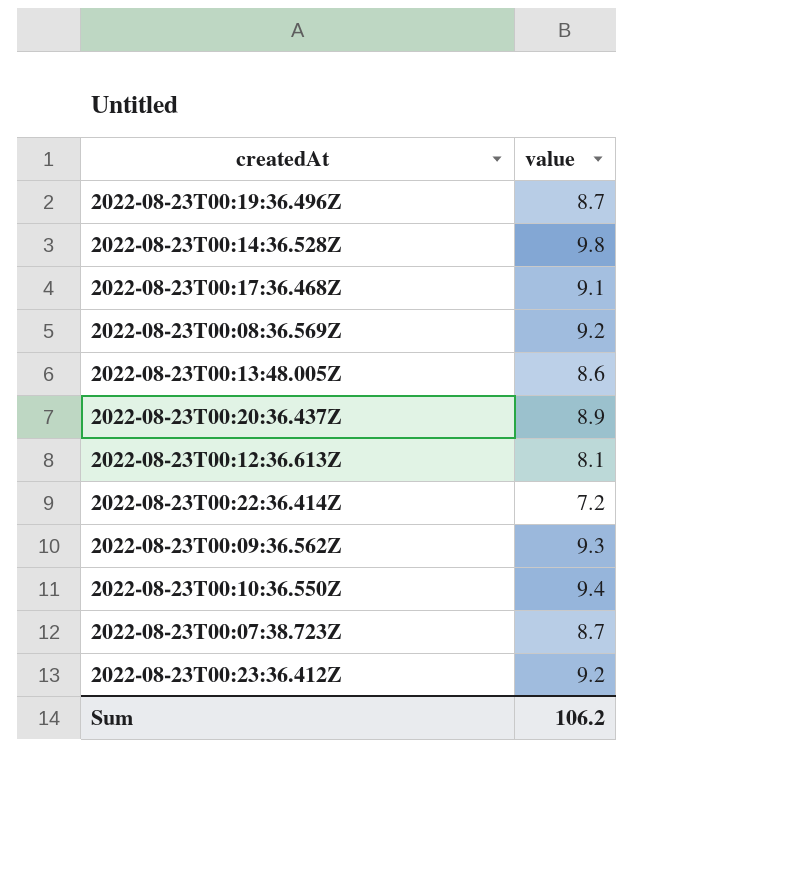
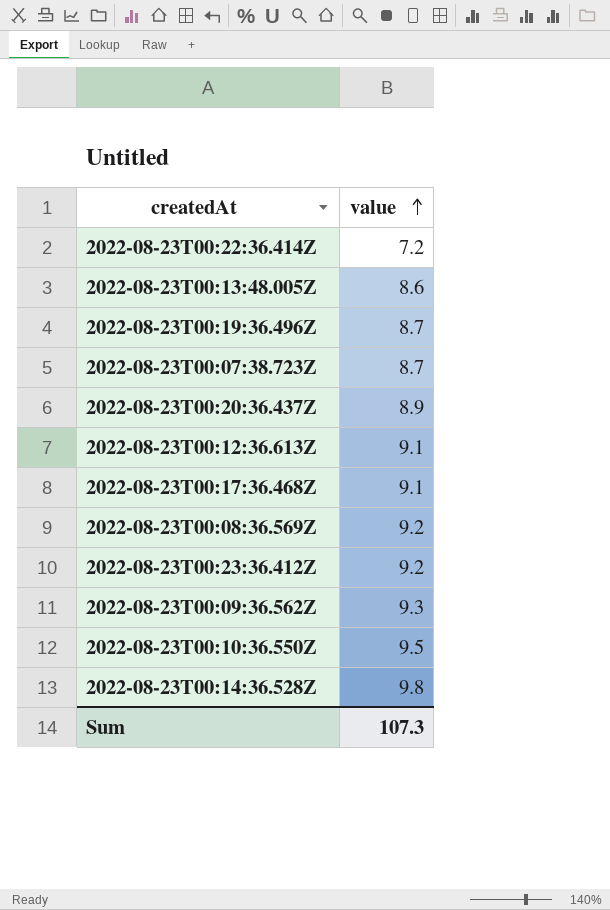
row order: none -> value ascending
2022-08-23T00:12:36.613Z | value: 8.1 -> 9.1
2022-08-23T00:10:36.550Z | value: 9.4 -> 9.5
Sum | value: 106.2 -> 107.3

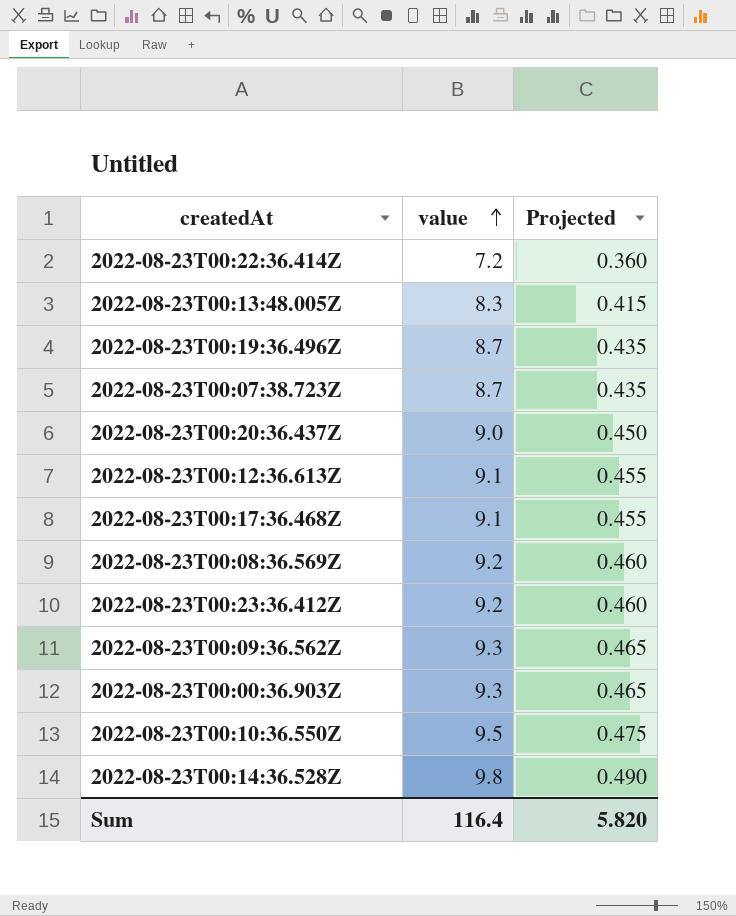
column Projected | formula: none -> [value] * 0.05
2022-08-23T00:13:48.005Z | value: 8.6 -> 8.3
2022-08-23T00:20:36.437Z | value: 8.9 -> 9.0
row 2022-08-23T00:00:36.903Z: none -> 9.3 | 0.465
Sum | value: 107.3 -> 116.4

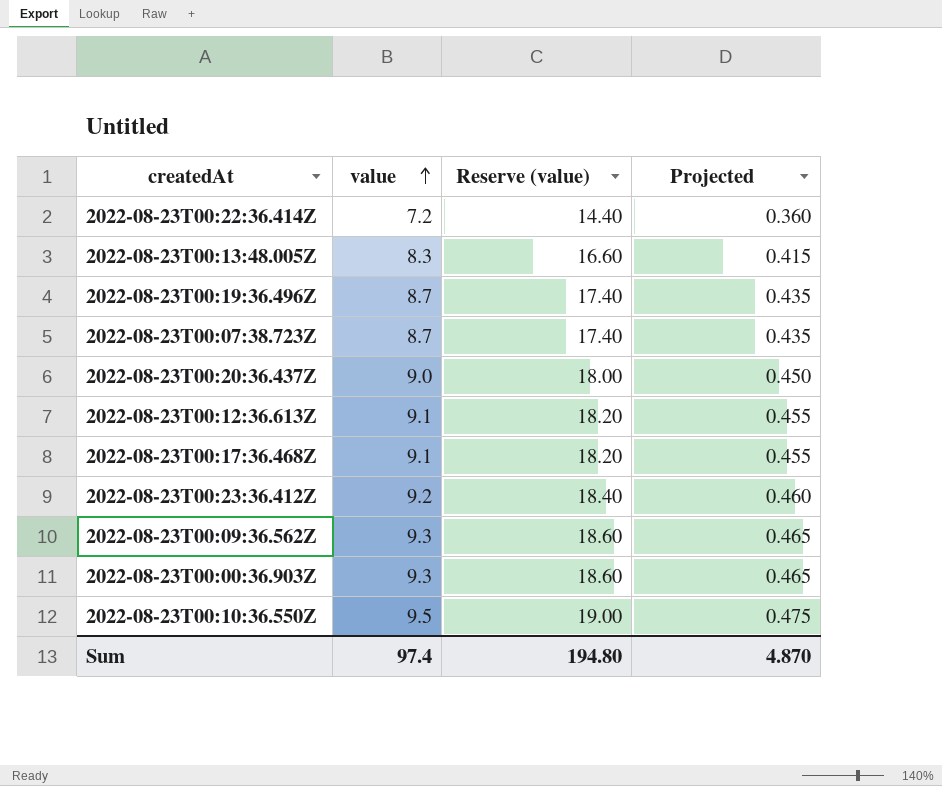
column Reserve (value) | formula: none -> [value] * 2
row 2022-08-23T00:08:36.569Z: 9.2 | 0.460 -> none
row 2022-08-23T00:14:36.528Z: 9.8 | 0.490 -> none
Sum | value: 116.4 -> 97.4
Sum | Projected: 5.820 -> 4.870

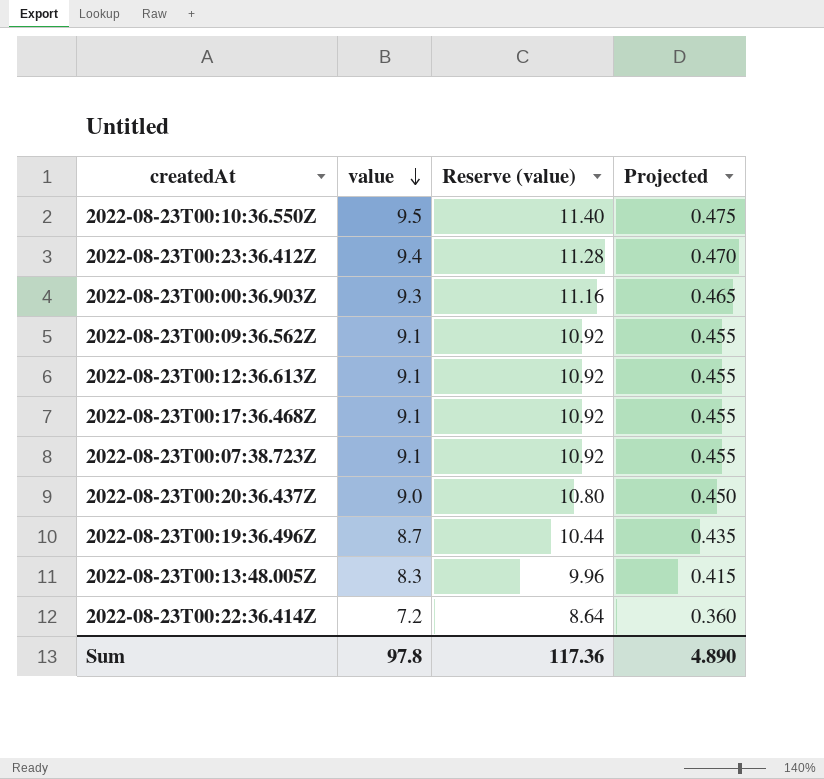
row order: value ascending -> value descending
column Reserve (value) | formula: [value] * 2 -> [value] * 1.2
2022-08-23T00:23:36.412Z | value: 9.2 -> 9.4
2022-08-23T00:23:36.412Z | Projected: 0.460 -> 0.470
2022-08-23T00:09:36.562Z | value: 9.3 -> 9.1
2022-08-23T00:09:36.562Z | Projected: 0.465 -> 0.455
2022-08-23T00:07:38.723Z | value: 8.7 -> 9.1
2022-08-23T00:07:38.723Z | Projected: 0.435 -> 0.455
Sum | value: 97.4 -> 97.8
Sum | Reserve (value): 194.80 -> 117.36
Sum | Projected: 4.870 -> 4.890

